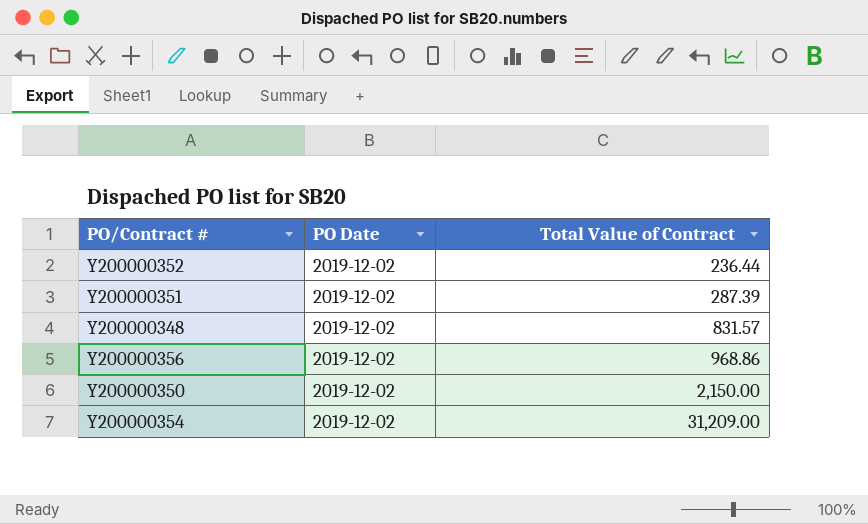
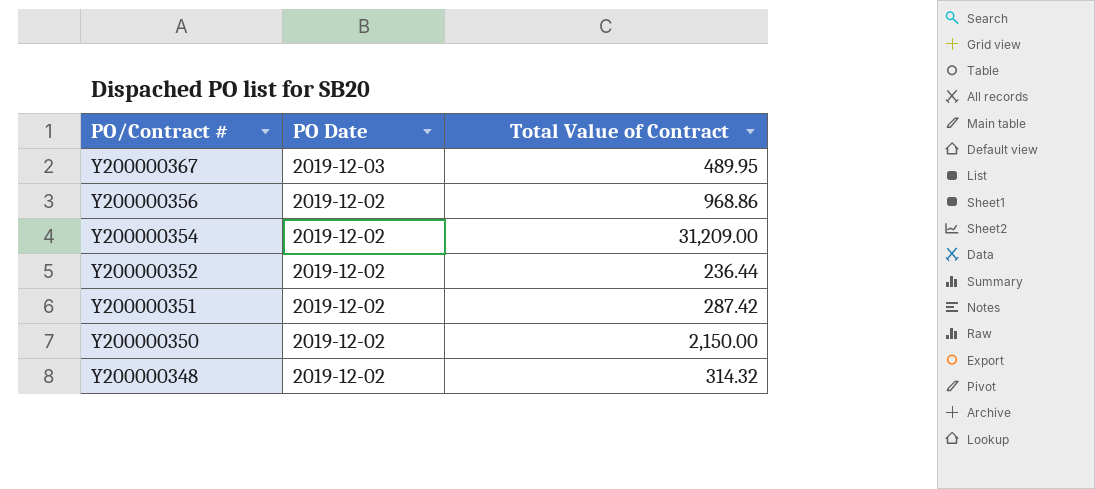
row order: Total Value of Contract ascending -> PO/Contract # descending
row Y200000367: none -> 2019-12-03 | 489.95
Y200000351 | Total Value of Contract: 287.39 -> 287.42
Y200000348 | Total Value of Contract: 831.57 -> 314.32

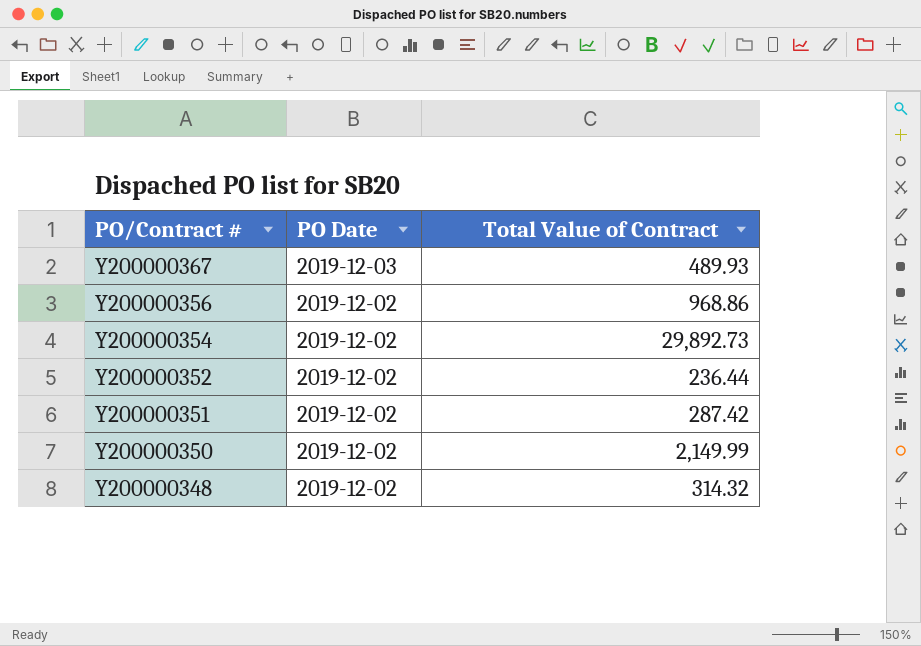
Y200000367 | Total Value of Contract: 489.95 -> 489.93
Y200000354 | Total Value of Contract: 31,209.00 -> 29,892.73
Y200000350 | Total Value of Contract: 2,150.00 -> 2,149.99

